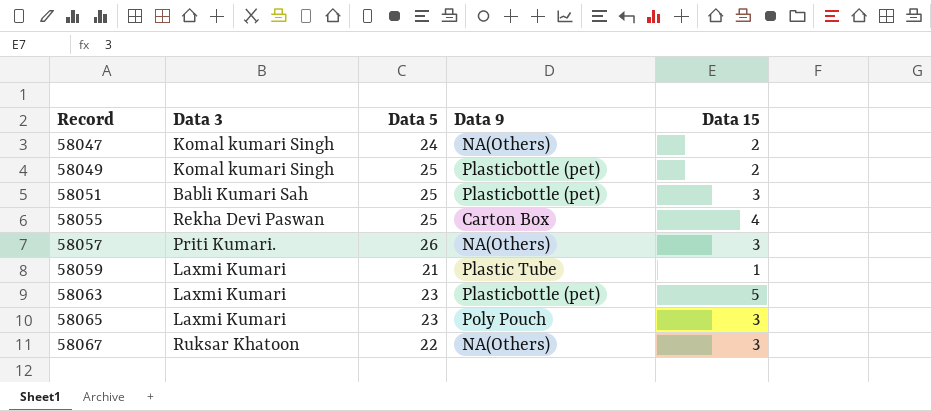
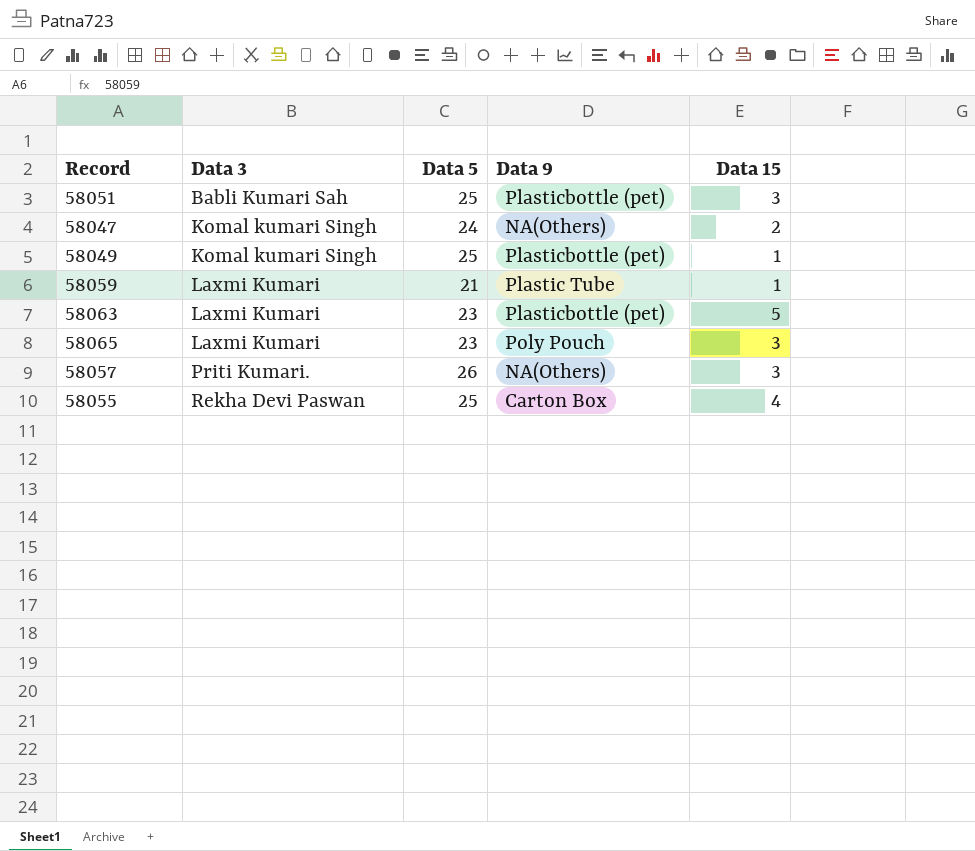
row order: Record ascending -> Data 3 ascending
row 58067: Ruksar Khatoon | 22 | NA(Others) | 3 -> none
58049 | Data 15: 2 -> 1

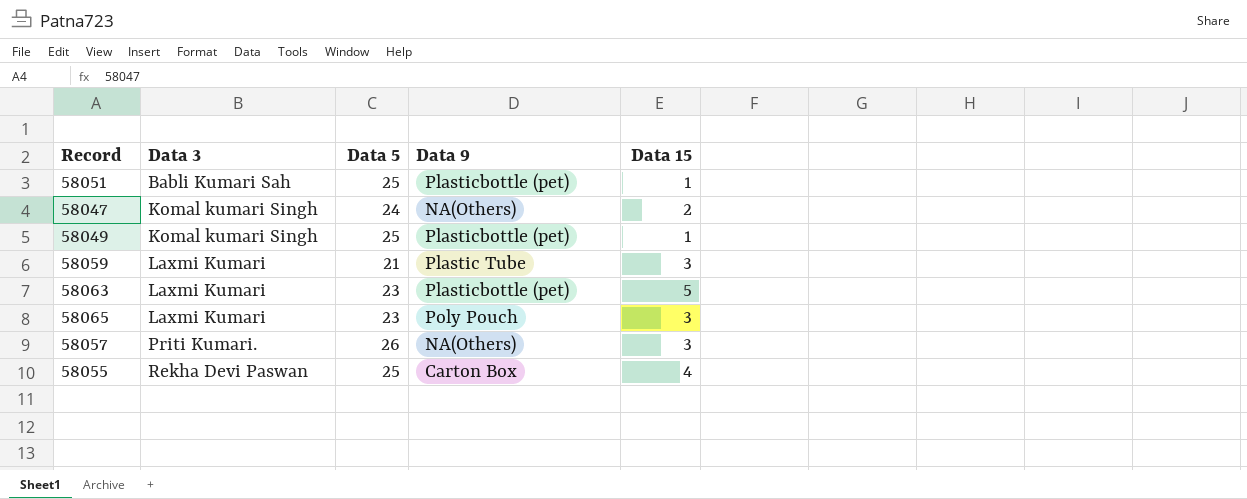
58051 | Data 15: 3 -> 1
58059 | Data 15: 1 -> 3

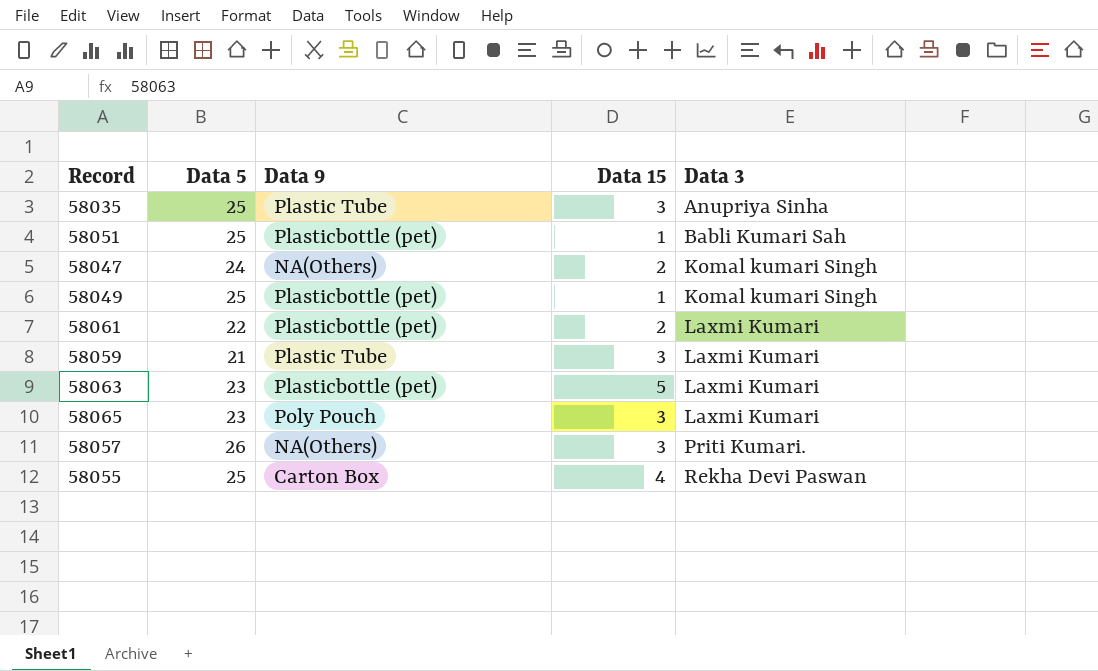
column Data 3 | position: 2 -> 5
row 58035: none -> 25 | Plastic Tube | 3 | Anupriya Sinha
row 58061: none -> 22 | Plasticbottle (pet) | 2 | Laxmi Kumari

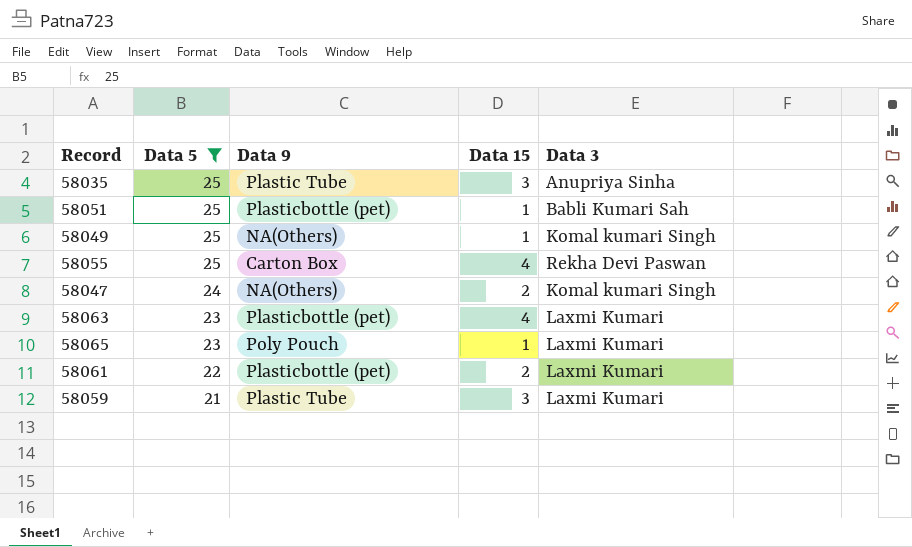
filter: none -> Data 5 != 26
row order: Data 3 ascending -> Data 5 descending
58049 | Data 9: Plasticbottle (pet) -> NA(Others)
58063 | Data 15: 5 -> 4
58065 | Data 15: 3 -> 1

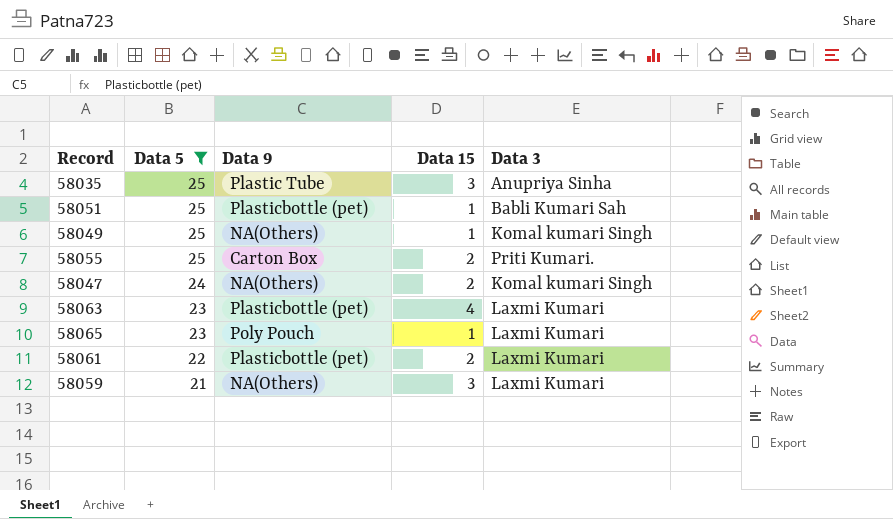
58055 | Data 15: 4 -> 2
58055 | Data 3: Rekha Devi Paswan -> Priti Kumari.
58059 | Data 9: Plastic Tube -> NA(Others)

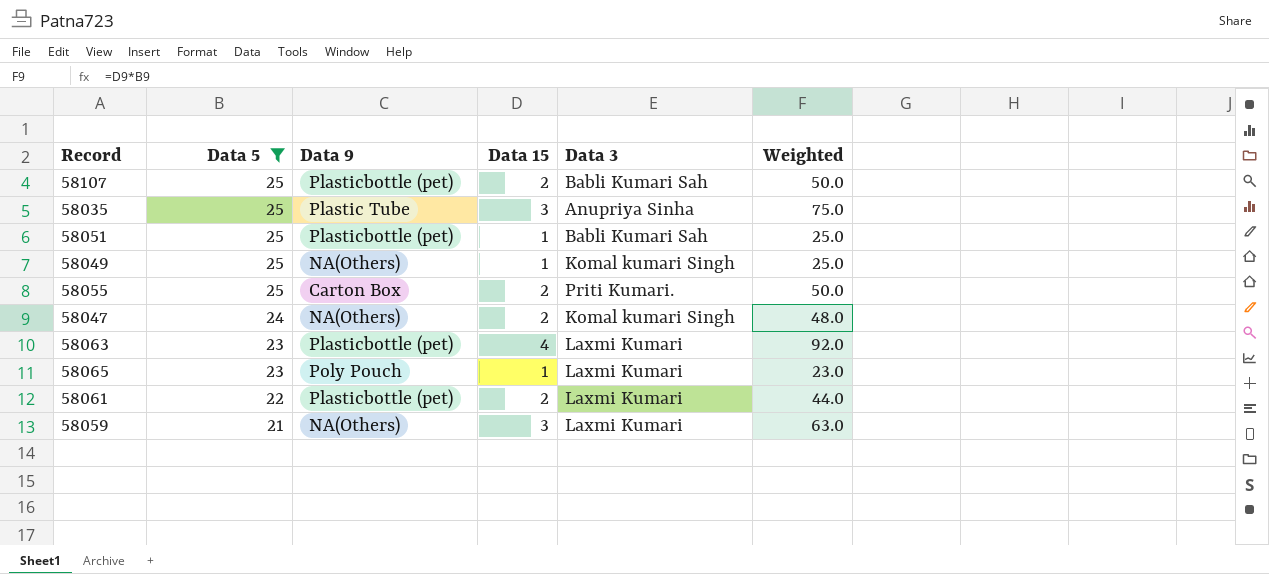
column Weighted | formula: none -> [Data 5] * [Data 15]
row 58107: none -> 25 | Plasticbottle (pet) | 2 | Babli Kumari Sah | 50.0

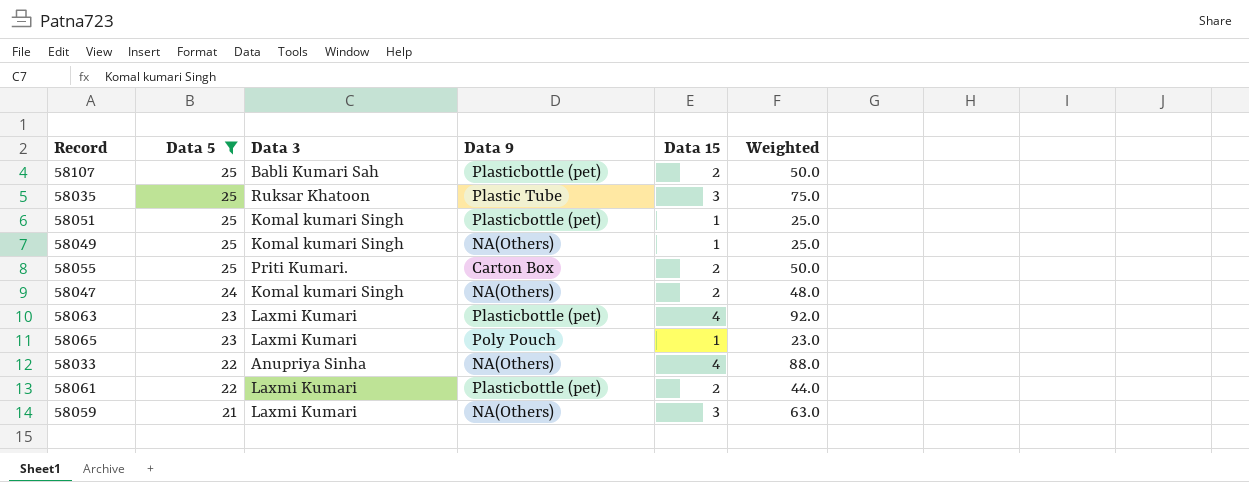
column Data 3 | position: 5 -> 3
58035 | Data 3: Anupriya Sinha -> Ruksar Khatoon
58051 | Data 3: Babli Kumari Sah -> Komal kumari Singh
row 58033: none -> 22 | Anupriya Sinha | NA(Others) | 4 | 88.0

